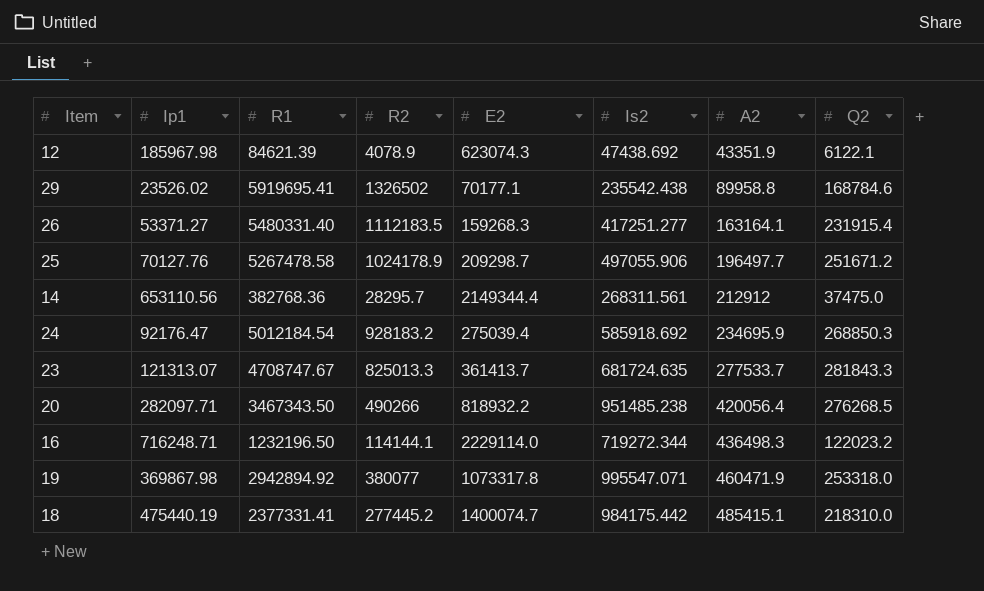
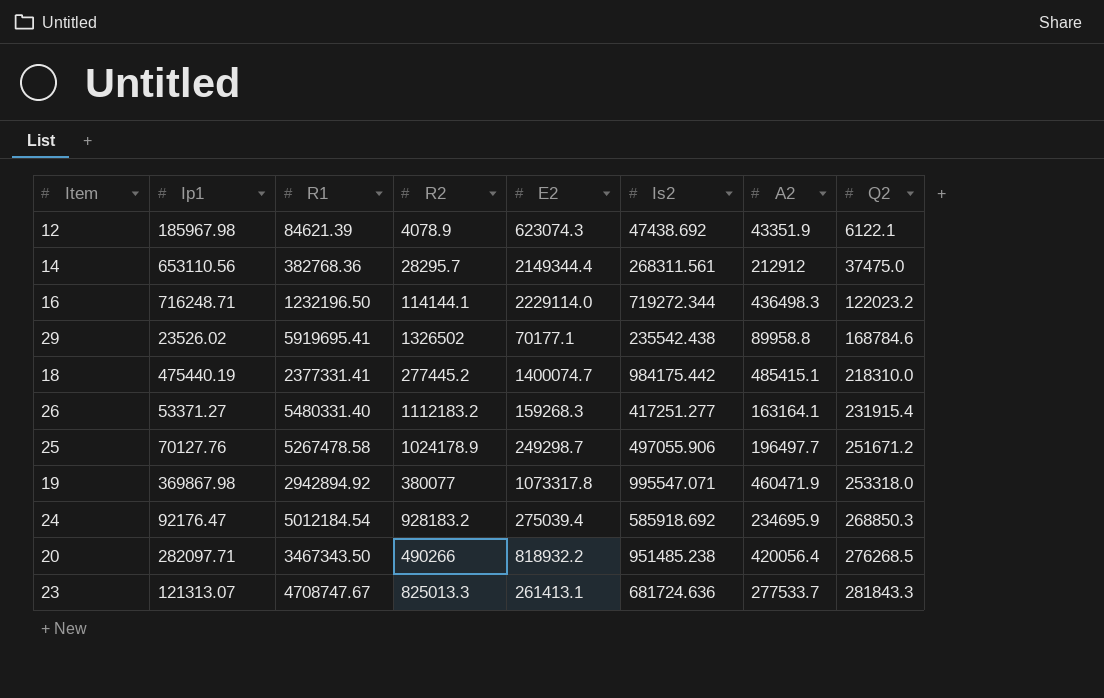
row order: A2 ascending -> Q2 ascending
26 | R2: 1112183.5 -> 1112183.2
25 | E2: 209298.7 -> 249298.7
23 | E2: 361413.7 -> 261413.1
23 | Is2: 681724.635 -> 681724.636

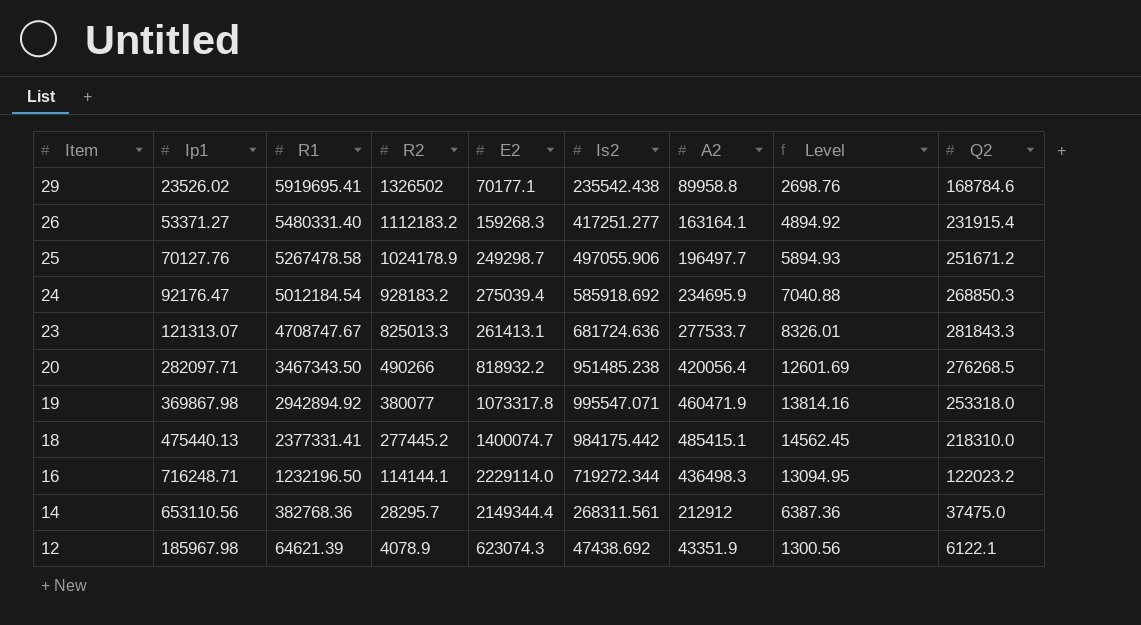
row order: Q2 ascending -> Item descending
column Level | formula: none -> [A2] * 0.03
18 | Ip1: 475440.19 -> 475440.13
12 | R1: 84621.39 -> 64621.39

